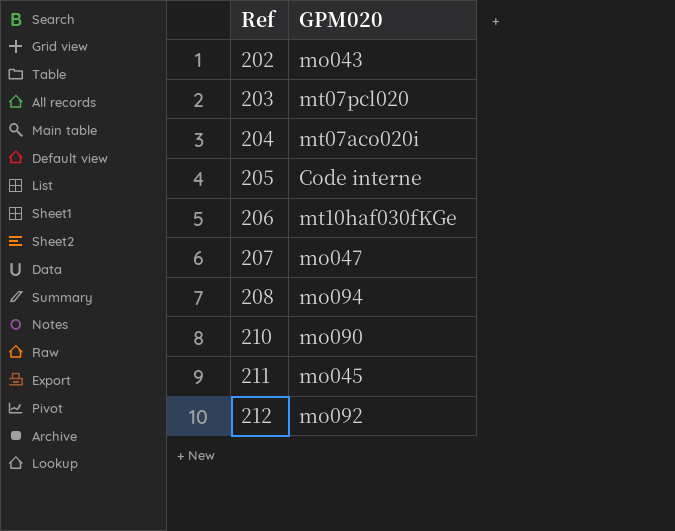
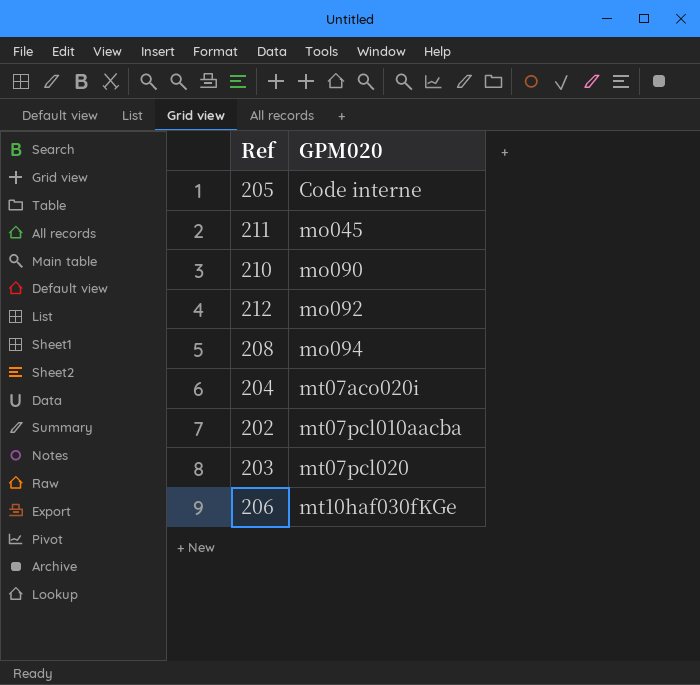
row order: Ref ascending -> GPM020 ascending
row 207: mo047 -> none
202 | GPM020: mo043 -> mt07pcl010aacba

